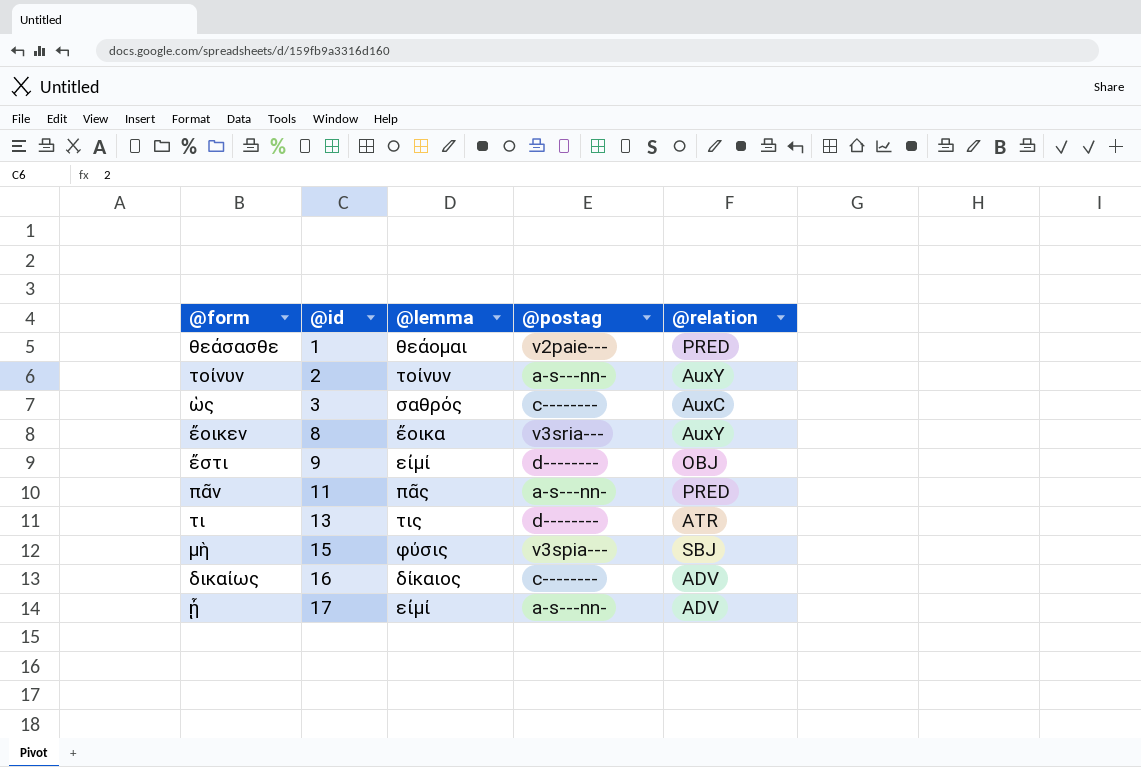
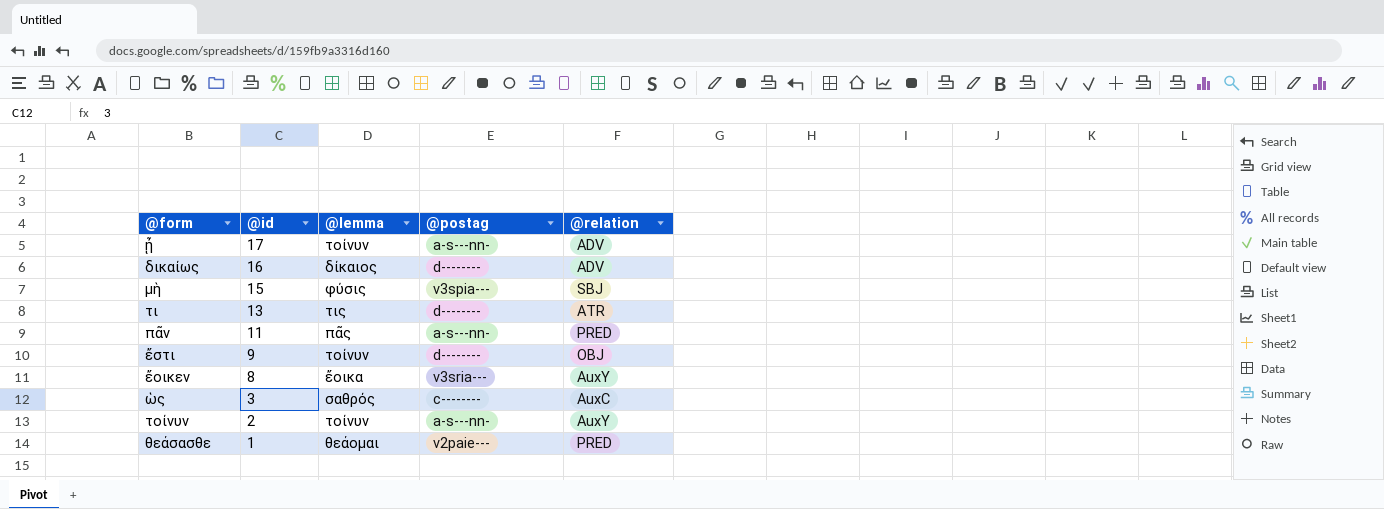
row order: @id ascending -> @id descending
ᾖ | @lemma: εἰμί -> τοίνυν
δικαίως | @postag: c-------- -> d--------
ἔστι | @lemma: εἰμί -> τοίνυν

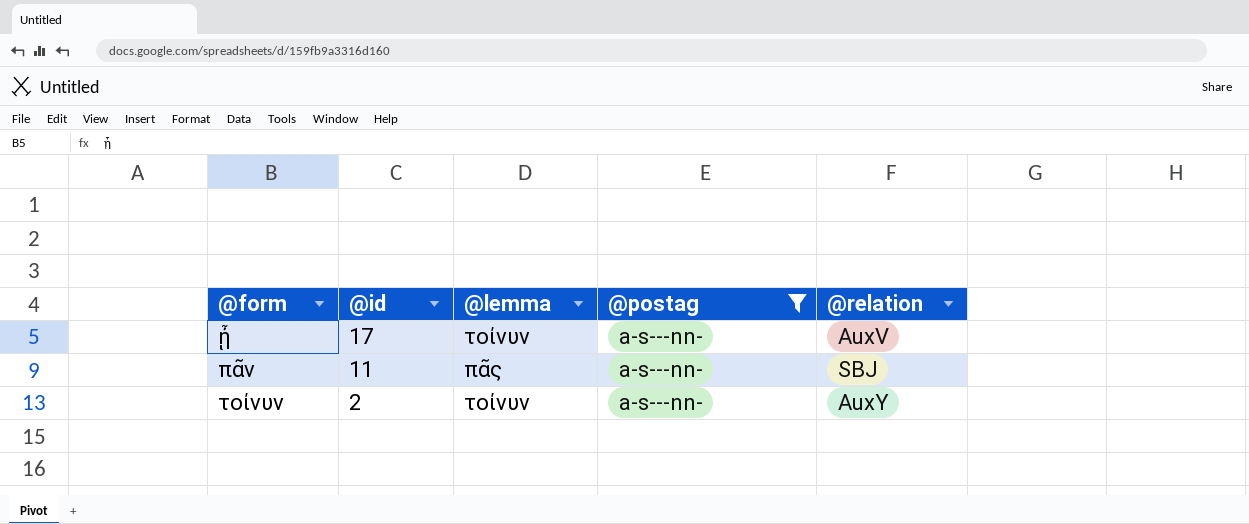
filter: none -> @postag = a-s---nn-
ᾖ | @relation: ADV -> AuxV
πᾶν | @relation: PRED -> SBJ

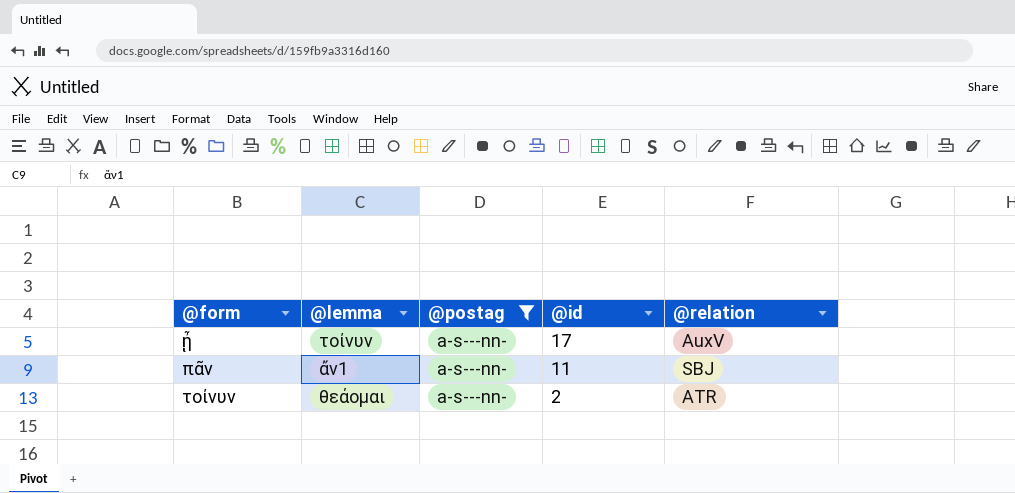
column @id | position: 2 -> 4
πᾶν | @lemma: πᾶς -> ἄν1
τοίνυν | @lemma: τοίνυν -> θεάομαι
τοίνυν | @relation: AuxY -> ATR

